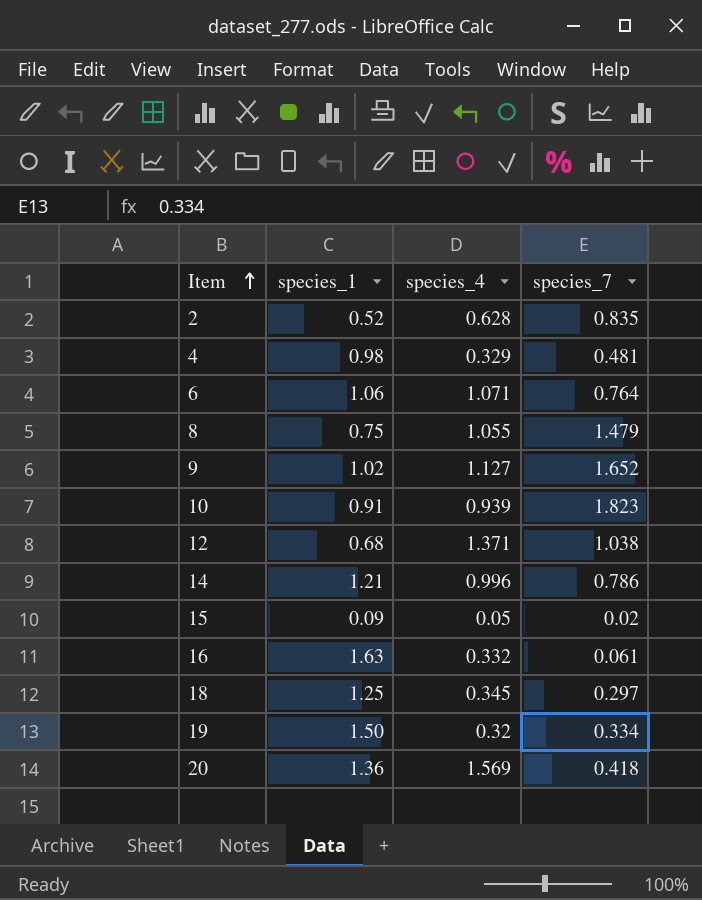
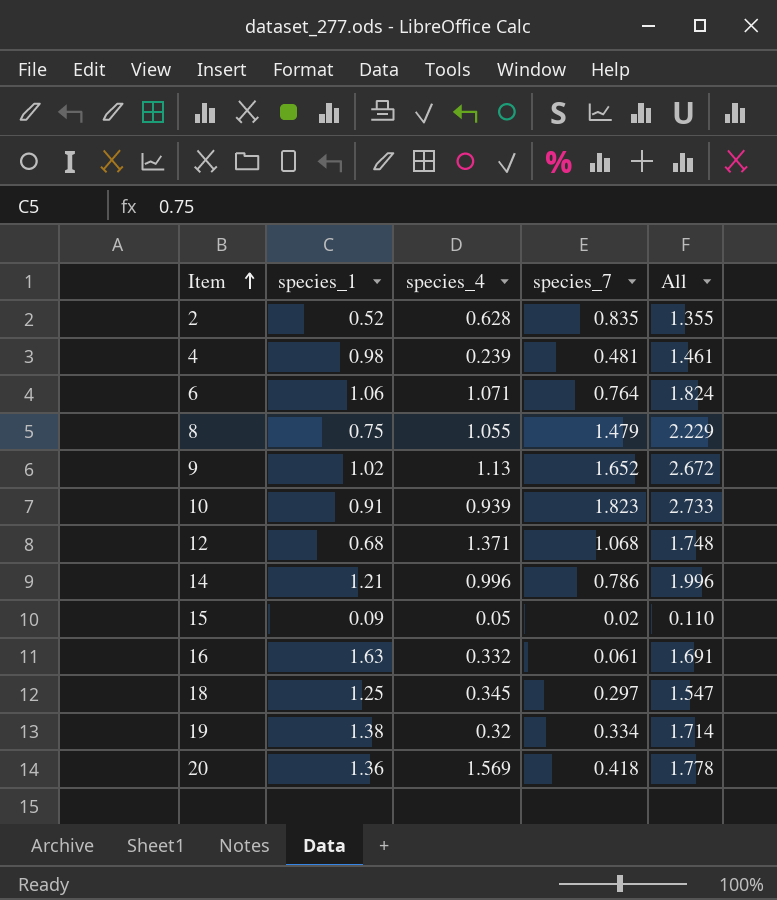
column All | formula: none -> [species_1] + [species_7]
4 | species_4: 0.329 -> 0.239
9 | species_4: 1.127 -> 1.13
12 | species_7: 1.038 -> 1.068
19 | species_1: 1.50 -> 1.38

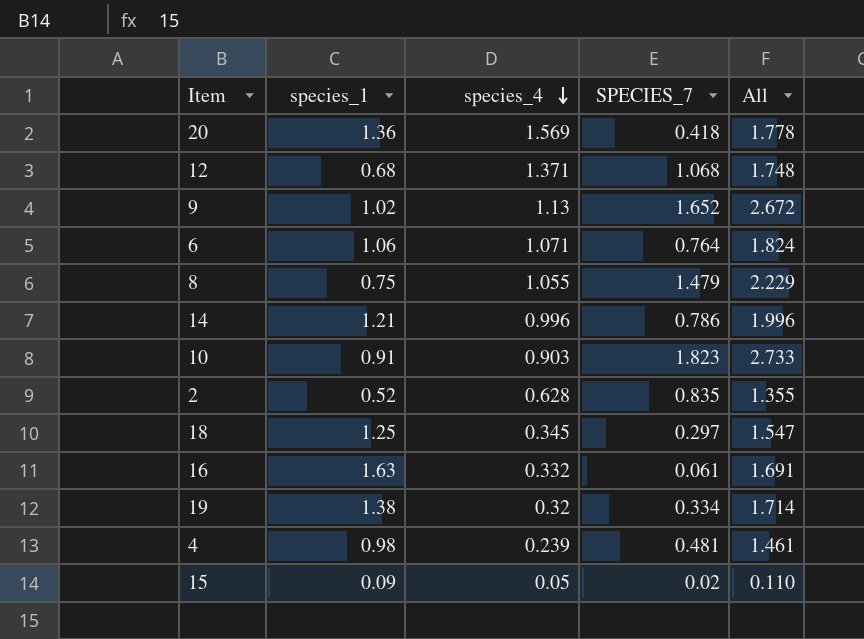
row order: Item ascending -> species_4 descending
column name: species_7 -> SPECIES_7
10 | species_4: 0.939 -> 0.903

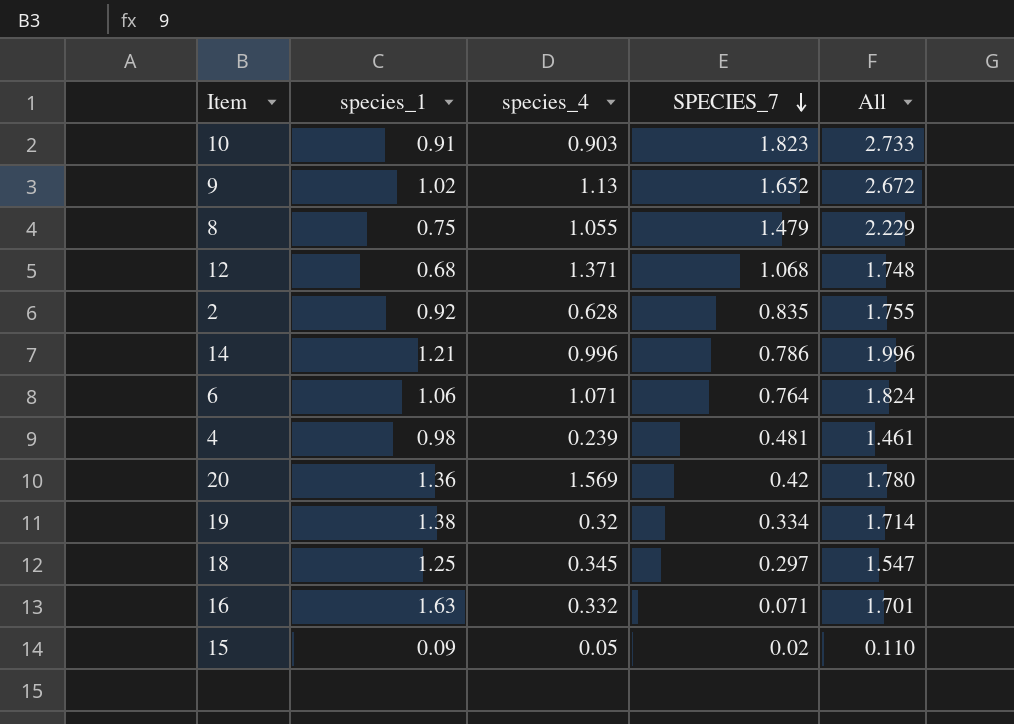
row order: species_4 descending -> SPECIES_7 descending
2 | species_1: 0.52 -> 0.92
2 | All: 1.355 -> 1.755
20 | SPECIES_7: 0.418 -> 0.42
20 | All: 1.778 -> 1.780
16 | SPECIES_7: 0.061 -> 0.071
16 | All: 1.691 -> 1.701

